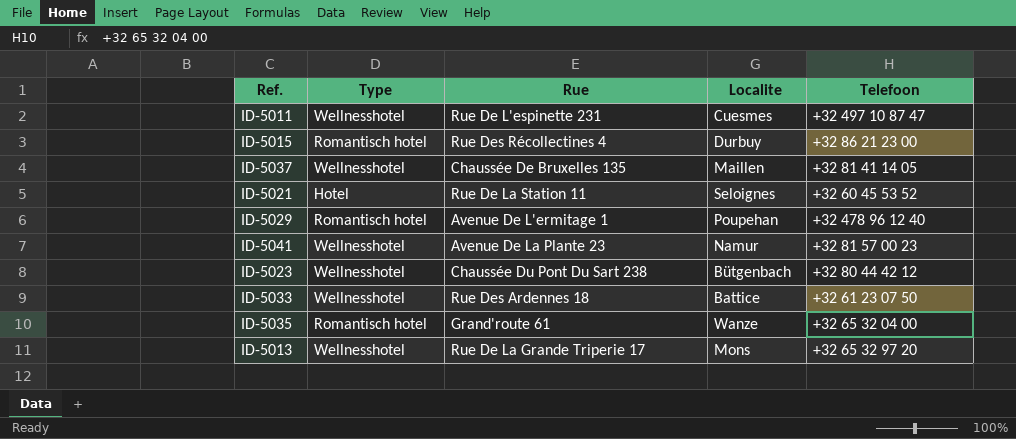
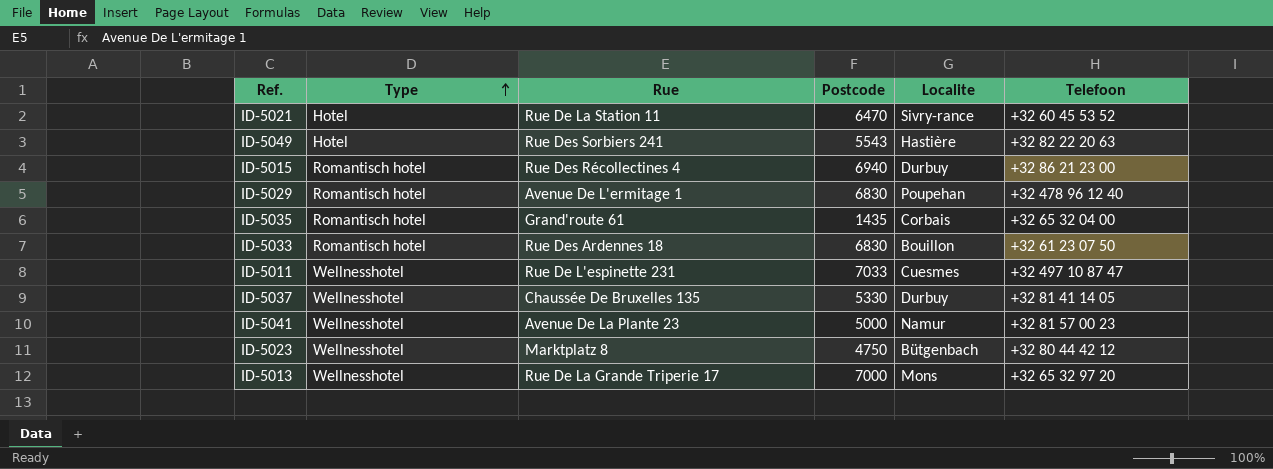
row order: none -> Type ascending
column Postcode | position: none -> 4
ID-5021 | Localite: Seloignes -> Sivry-rance
row ID-5049: none -> Hotel | Rue Des Sorbiers 241 | 5543 | Hastière | +32 82 22 20 63
ID-5035 | Localite: Wanze -> Corbais
ID-5033 | Type: Wellnesshotel -> Romantisch hotel
ID-5033 | Localite: Battice -> Bouillon
ID-5037 | Localite: Maillen -> Durbuy
ID-5023 | Rue: Chaussée Du Pont Du Sart 238 -> Marktplatz 8

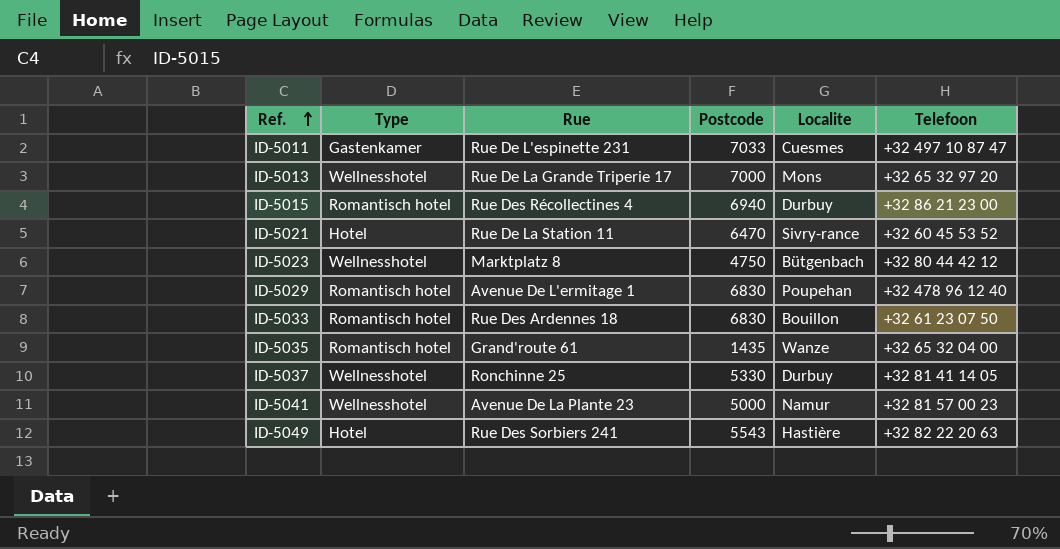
row order: Type ascending -> Ref. ascending
ID-5011 | Type: Wellnesshotel -> Gastenkamer
ID-5035 | Localite: Corbais -> Wanze
ID-5037 | Rue: Chaussée De Bruxelles 135 -> Ronchinne 25

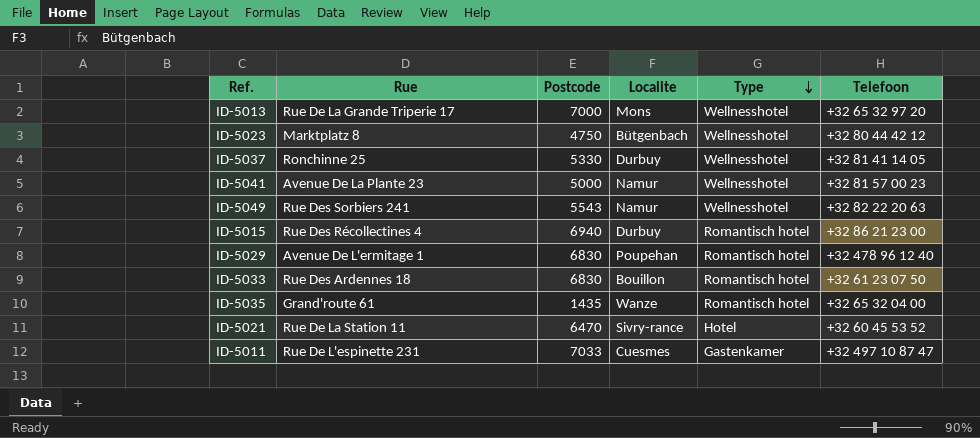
row order: Ref. ascending -> Type descending
column Type | position: 2 -> 5
ID-5049 | Localite: Hastière -> Namur
ID-5049 | Type: Hotel -> Wellnesshotel

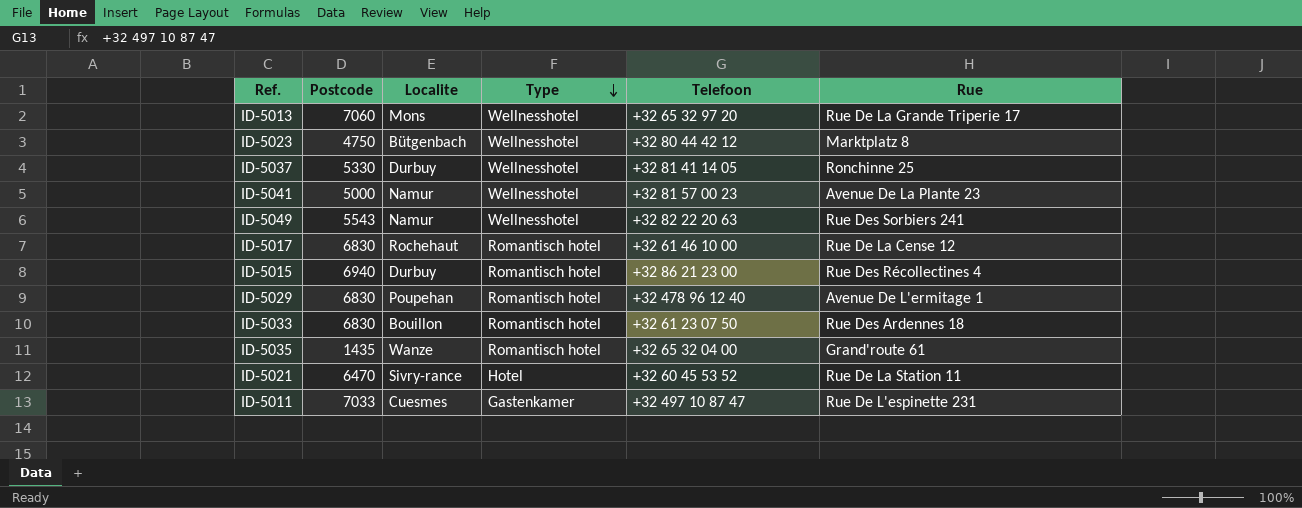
column Rue | position: 2 -> 6
ID-5013 | Postcode: 7000 -> 7060
row ID-5017: none -> 6830 | Rochehaut | Romantisch hotel | +32 61 46 10 00 | Rue De La Cense 12

